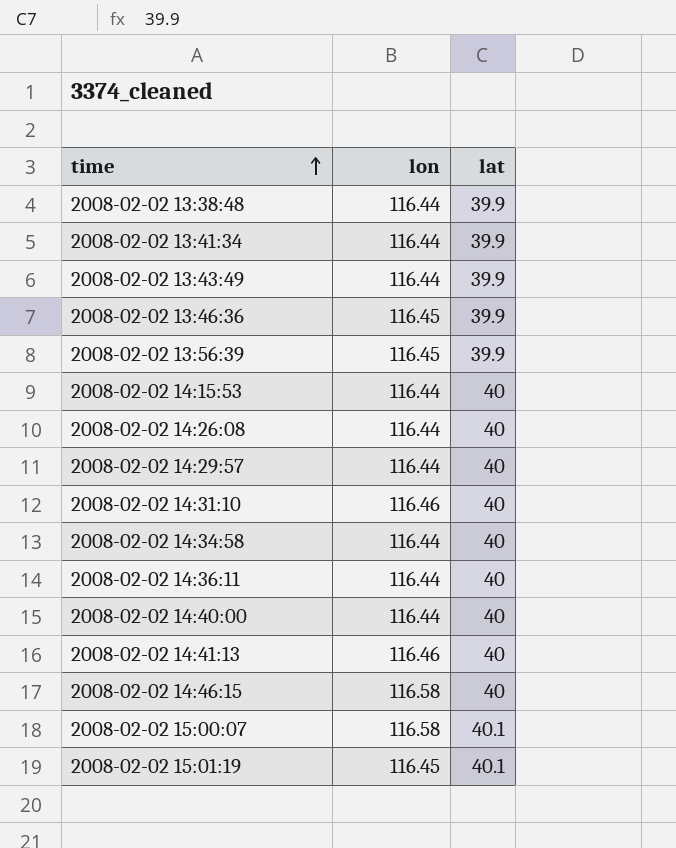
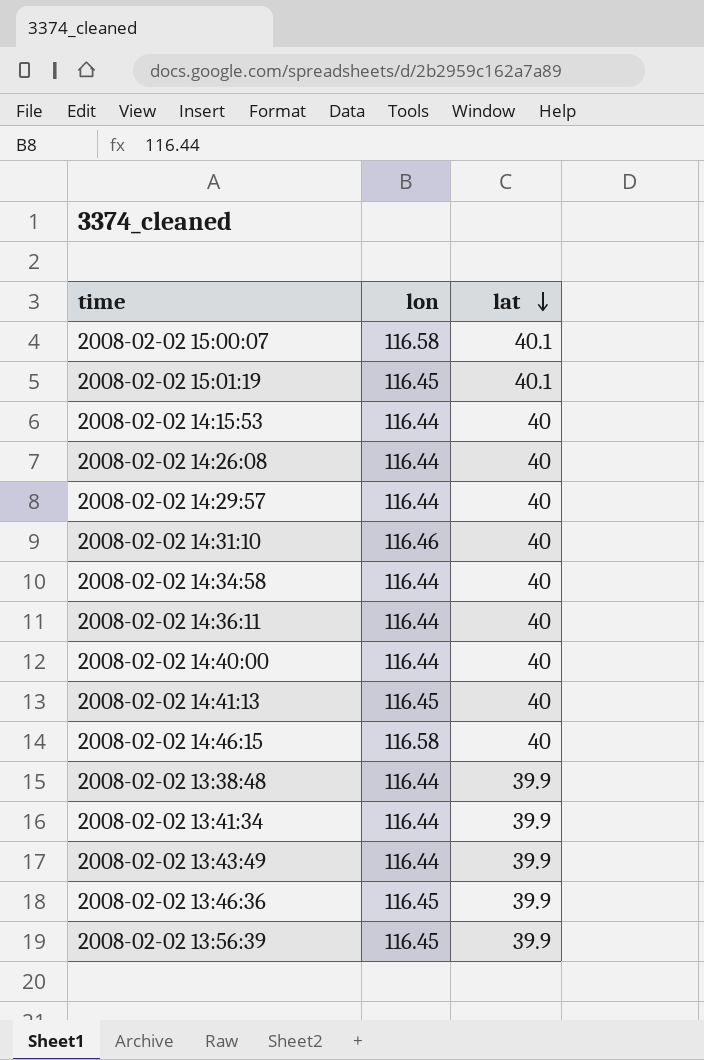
row order: time ascending -> lat descending
2008-02-02 14:41:13 | lon: 116.46 -> 116.45

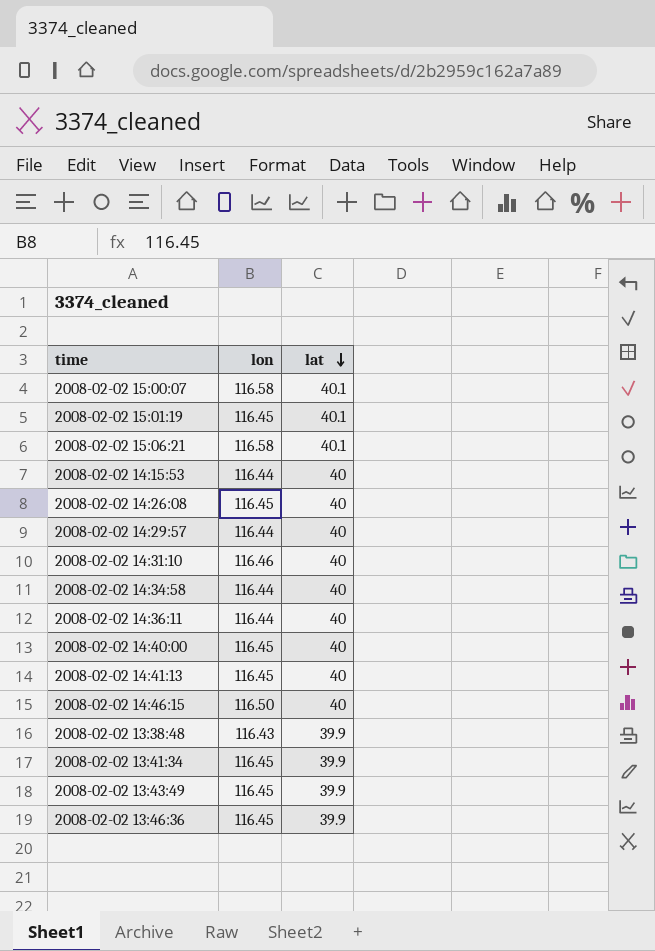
row 2008-02-02 13:56:39: 116.45 | 39.9 -> none
row 2008-02-02 15:06:21: none -> 116.58 | 40.1
2008-02-02 14:26:08 | lon: 116.44 -> 116.45
2008-02-02 14:40:00 | lon: 116.44 -> 116.45
2008-02-02 14:46:15 | lon: 116.58 -> 116.50
2008-02-02 13:38:48 | lon: 116.44 -> 116.43
2008-02-02 13:41:34 | lon: 116.44 -> 116.45
2008-02-02 13:43:49 | lon: 116.44 -> 116.45

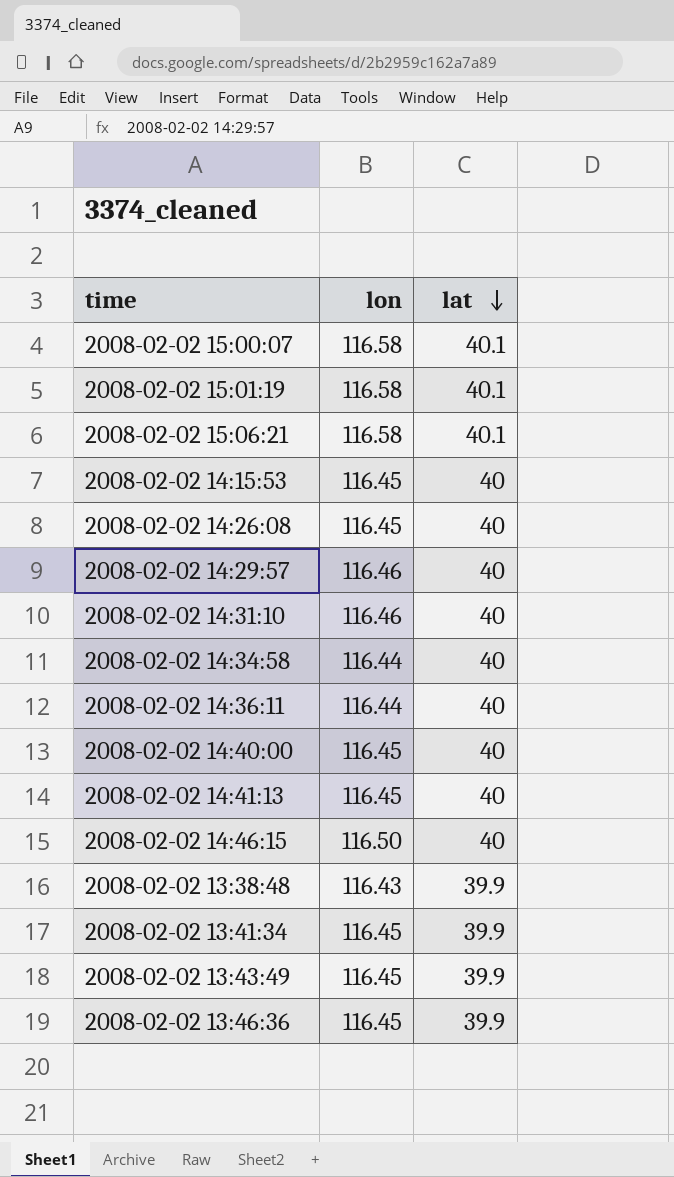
2008-02-02 15:01:19 | lon: 116.45 -> 116.58
2008-02-02 14:15:53 | lon: 116.44 -> 116.45
2008-02-02 14:29:57 | lon: 116.44 -> 116.46

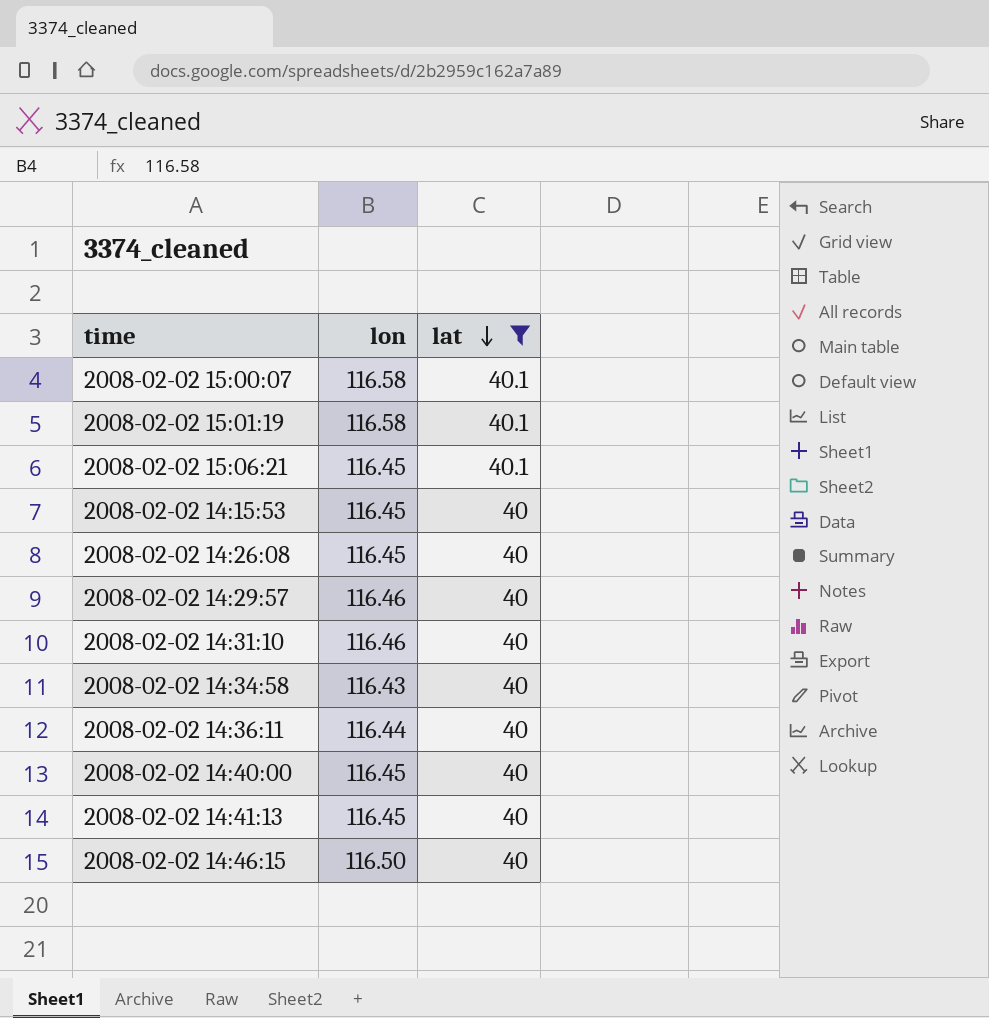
filter: none -> lat != 39.9
2008-02-02 15:06:21 | lon: 116.58 -> 116.45
2008-02-02 14:34:58 | lon: 116.44 -> 116.43

